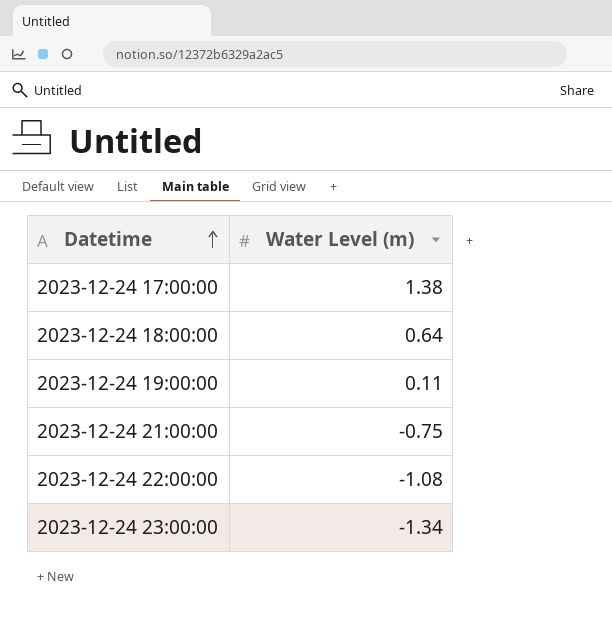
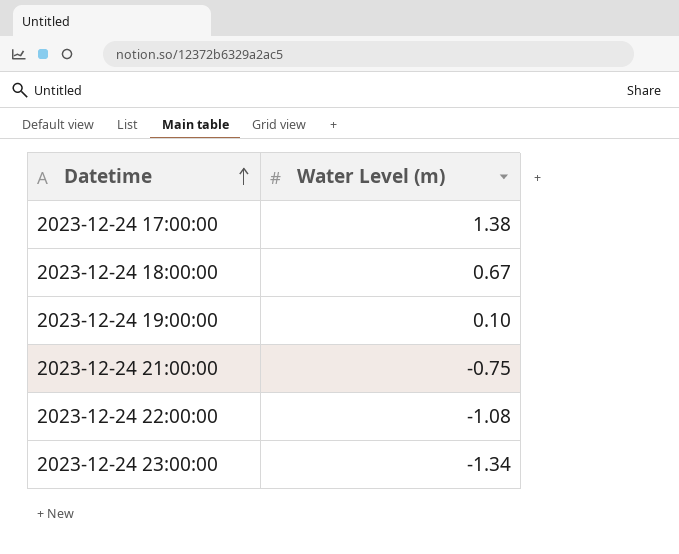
2023-12-24 18:00:00 | Water Level (m): 0.64 -> 0.67
2023-12-24 19:00:00 | Water Level (m): 0.11 -> 0.10

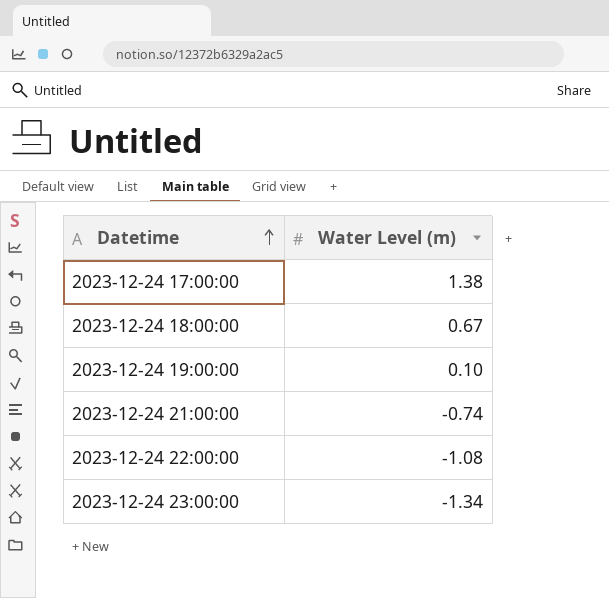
2023-12-24 21:00:00 | Water Level (m): -0.75 -> -0.74

